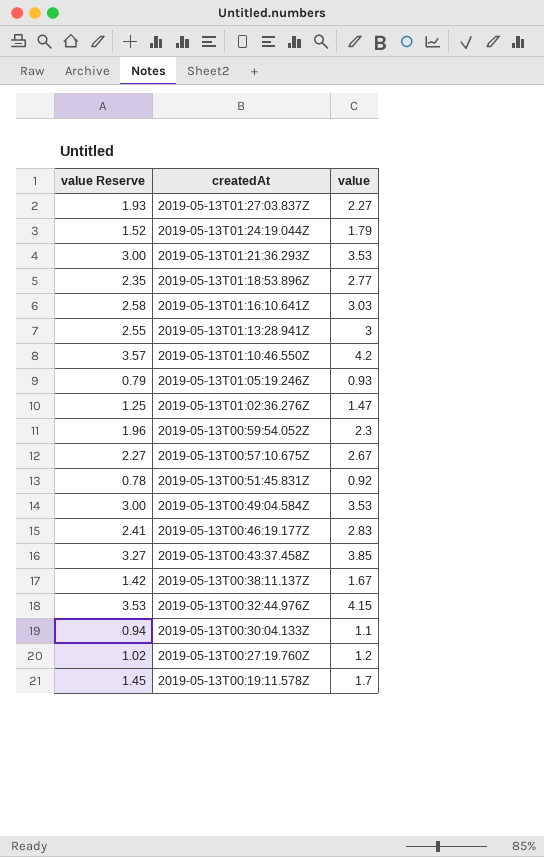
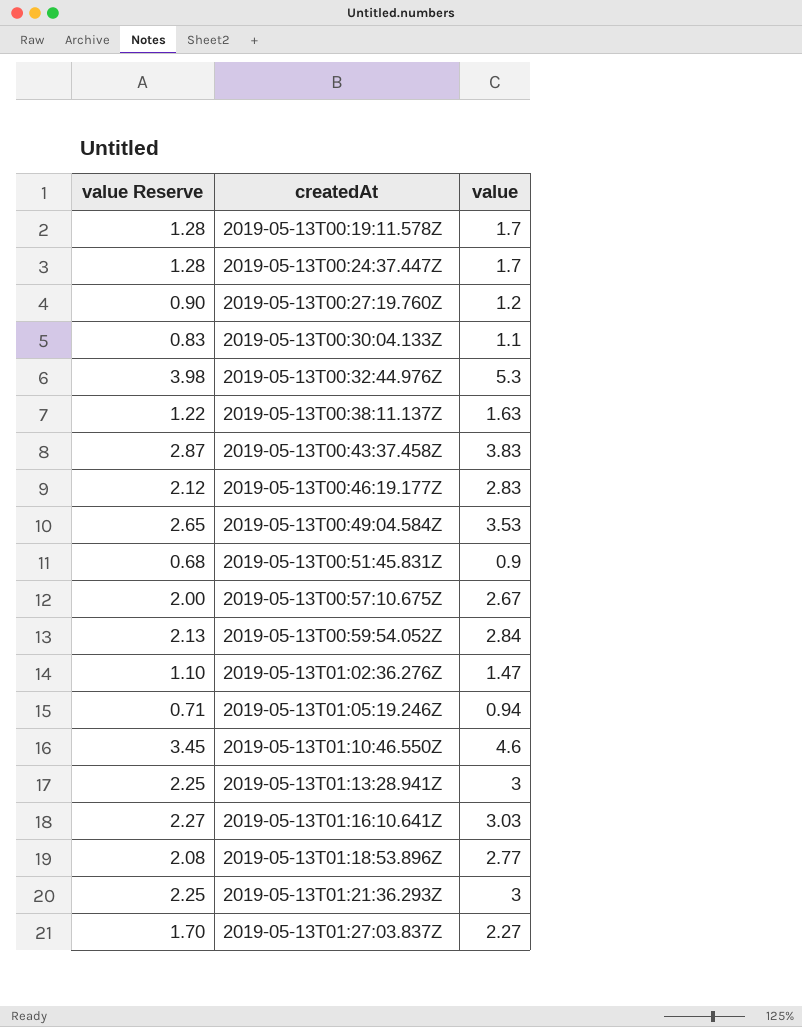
row order: createdAt descending -> createdAt ascending
column value Reserve | formula: [value] * 0.85 -> [value] * 0.75
row 2019-05-13T01:24:19.044Z: 1.52 | 1.79 -> none
row 2019-05-13T00:24:37.447Z: none -> 1.28 | 1.7
2019-05-13T00:32:44.976Z | value: 4.15 -> 5.3
2019-05-13T00:38:11.137Z | value: 1.67 -> 1.63
2019-05-13T00:43:37.458Z | value: 3.85 -> 3.83
2019-05-13T00:51:45.831Z | value: 0.92 -> 0.9
2019-05-13T00:59:54.052Z | value: 2.3 -> 2.84
2019-05-13T01:05:19.246Z | value: 0.93 -> 0.94
2019-05-13T01:10:46.550Z | value: 4.2 -> 4.6
2019-05-13T01:21:36.293Z | value: 3.53 -> 3

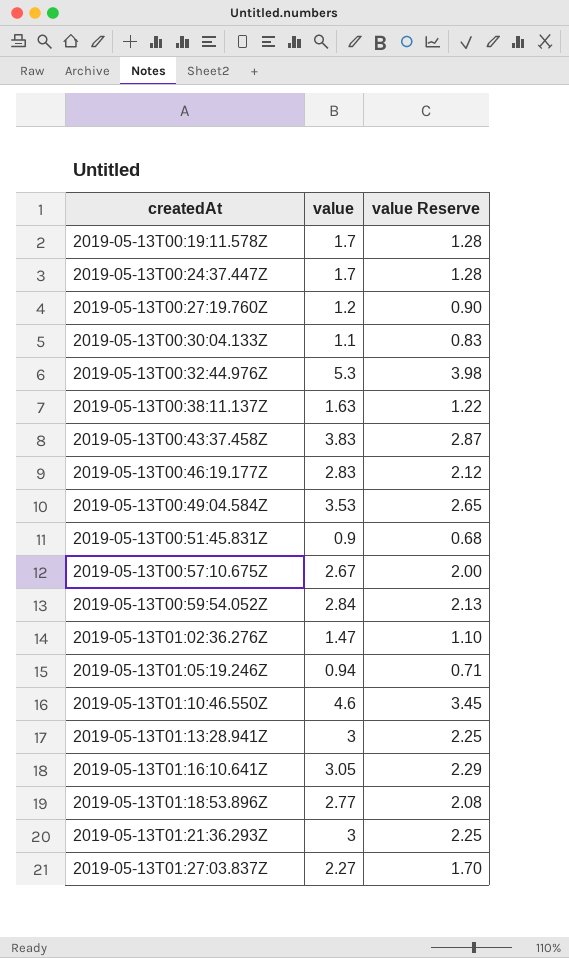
column value Reserve | position: 1 -> 3
2019-05-13T01:16:10.641Z | value: 3.03 -> 3.05
2019-05-13T01:16:10.641Z | value Reserve: 2.27 -> 2.29

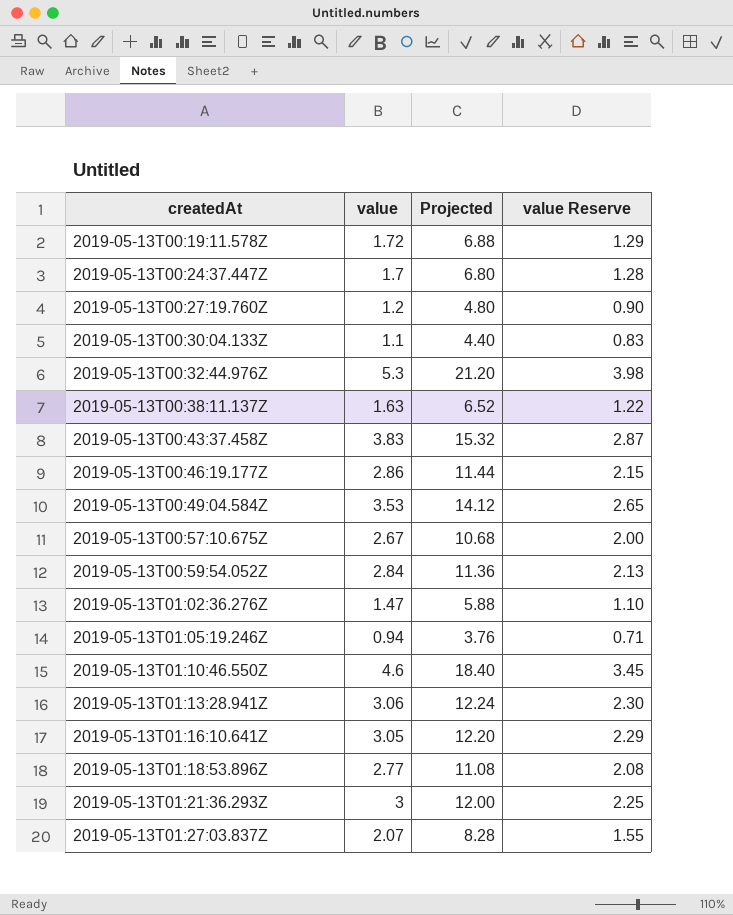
column Projected | formula: none -> [value] * 4
row 2019-05-13T00:51:45.831Z: 0.9 | 0.68 -> none
2019-05-13T00:19:11.578Z | value: 1.7 -> 1.72
2019-05-13T00:19:11.578Z | value Reserve: 1.28 -> 1.29
2019-05-13T00:46:19.177Z | value: 2.83 -> 2.86
2019-05-13T00:46:19.177Z | value Reserve: 2.12 -> 2.15
2019-05-13T01:13:28.941Z | value: 3 -> 3.06
2019-05-13T01:13:28.941Z | value Reserve: 2.25 -> 2.30
2019-05-13T01:27:03.837Z | value: 2.27 -> 2.07
2019-05-13T01:27:03.837Z | value Reserve: 1.70 -> 1.55

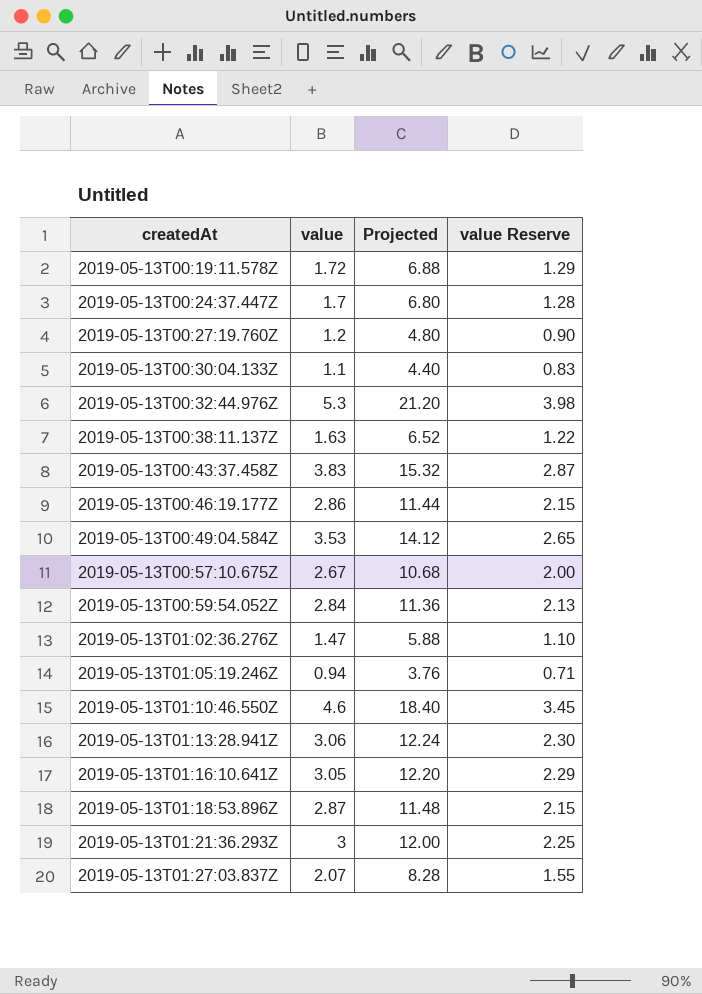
2019-05-13T01:18:53.896Z | value: 2.77 -> 2.87
2019-05-13T01:18:53.896Z | Projected: 11.08 -> 11.48
2019-05-13T01:18:53.896Z | value Reserve: 2.08 -> 2.15

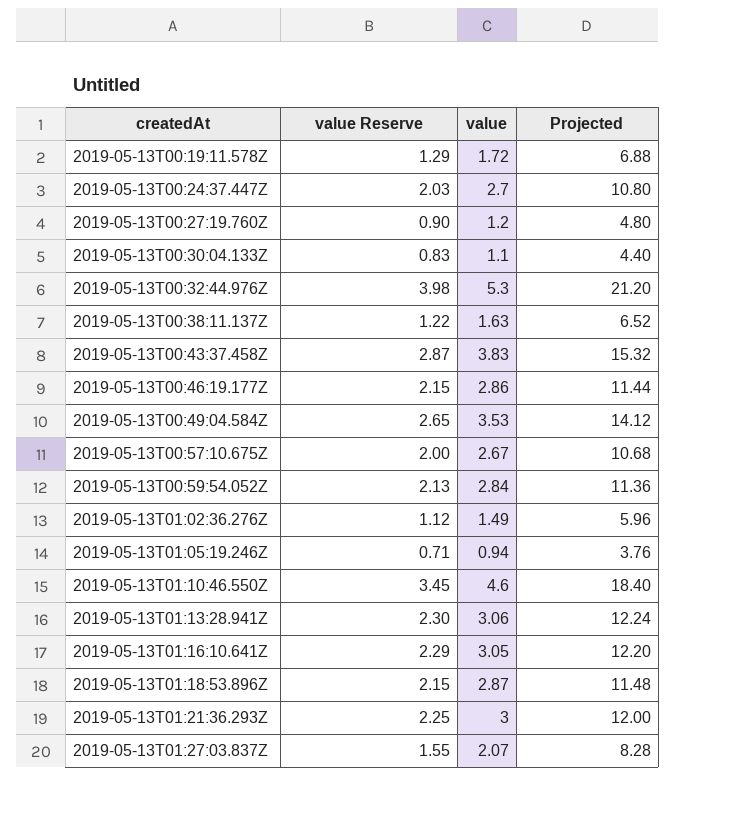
column value Reserve | position: 4 -> 2
2019-05-13T00:24:37.447Z | value Reserve: 1.28 -> 2.03
2019-05-13T00:24:37.447Z | value: 1.7 -> 2.7
2019-05-13T00:24:37.447Z | Projected: 6.80 -> 10.80
2019-05-13T01:02:36.276Z | value Reserve: 1.10 -> 1.12
2019-05-13T01:02:36.276Z | value: 1.47 -> 1.49
2019-05-13T01:02:36.276Z | Projected: 5.88 -> 5.96

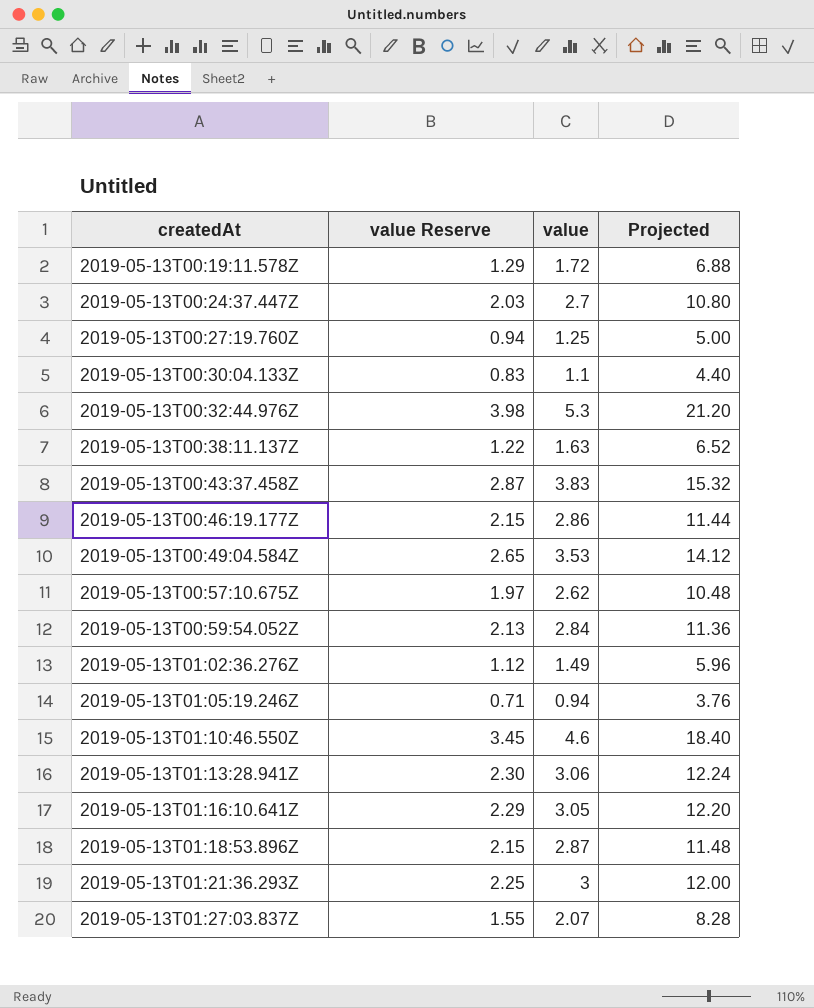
2019-05-13T00:27:19.760Z | value Reserve: 0.90 -> 0.94
2019-05-13T00:27:19.760Z | value: 1.2 -> 1.25
2019-05-13T00:27:19.760Z | Projected: 4.80 -> 5.00
2019-05-13T00:57:10.675Z | value Reserve: 2.00 -> 1.97
2019-05-13T00:57:10.675Z | value: 2.67 -> 2.62
2019-05-13T00:57:10.675Z | Projected: 10.68 -> 10.48

